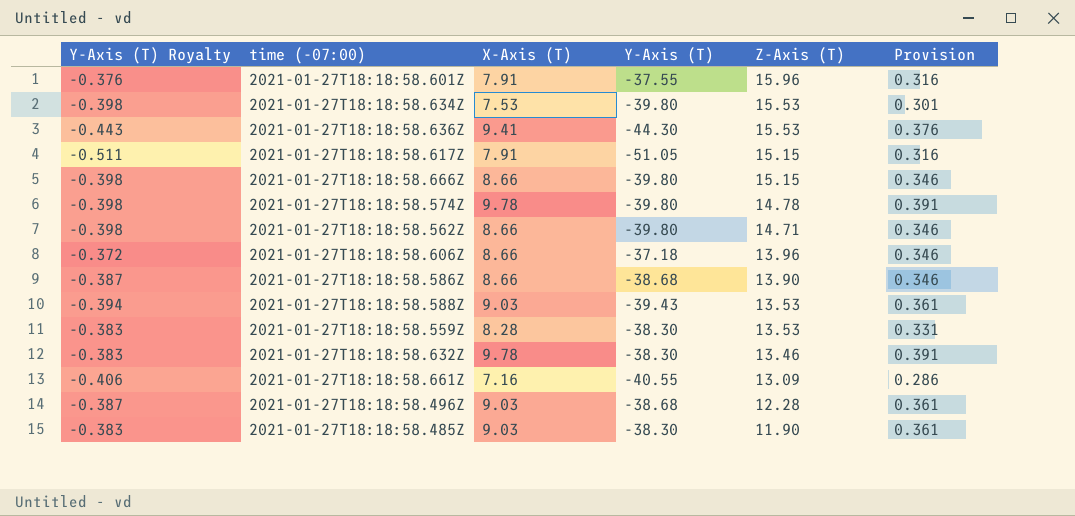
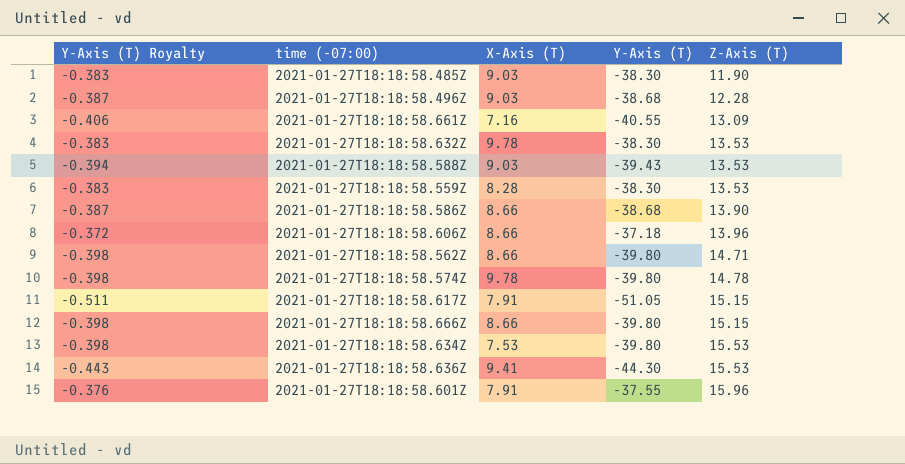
row order: Z-Axis (T) descending -> Z-Axis (T) ascending
column Provision | formula: [X-Axis (T)] * 0.04 -> none
2021-01-27T18:18:58.632Z | Z-Axis (T): 13.46 -> 13.53

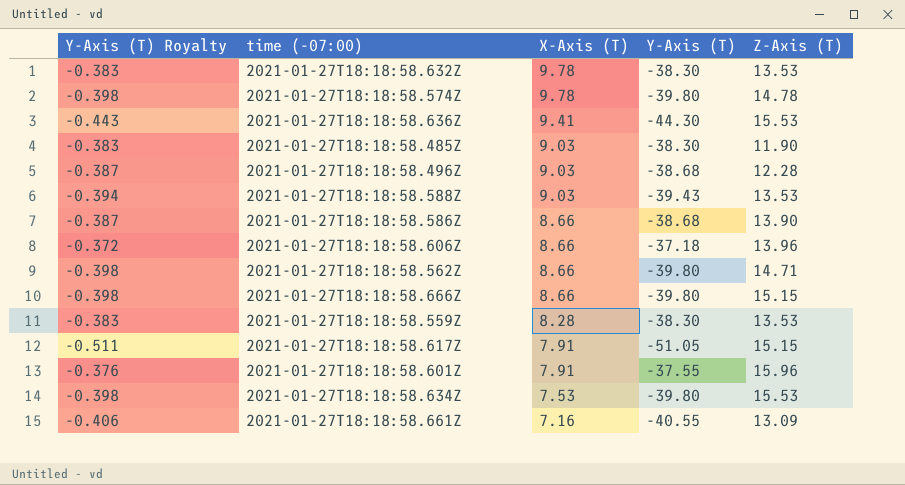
row order: Z-Axis (T) ascending -> X-Axis (T) descending

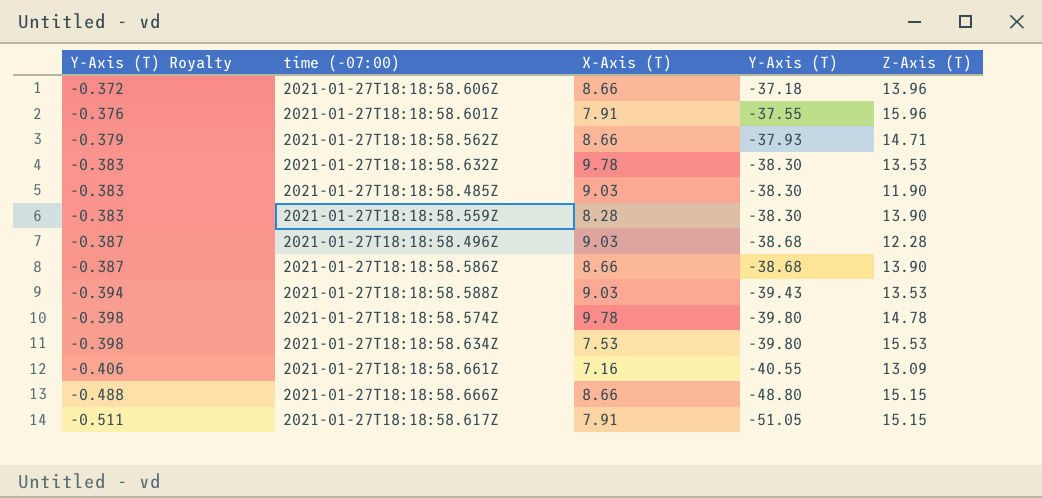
row order: X-Axis (T) descending -> Y-Axis (T) Royalty descending
row 2021-01-27T18:18:58.636Z: -0.443 | 9.41 | -44.30 | 15.53 -> none
2021-01-27T18:18:58.562Z | Y-Axis (T) Royalty: -0.398 -> -0.379
2021-01-27T18:18:58.562Z | Y-Axis (T): -39.80 -> -37.93
2021-01-27T18:18:58.559Z | Z-Axis (T): 13.53 -> 13.90
2021-01-27T18:18:58.666Z | Y-Axis (T) Royalty: -0.398 -> -0.488
2021-01-27T18:18:58.666Z | Y-Axis (T): -39.80 -> -48.80

